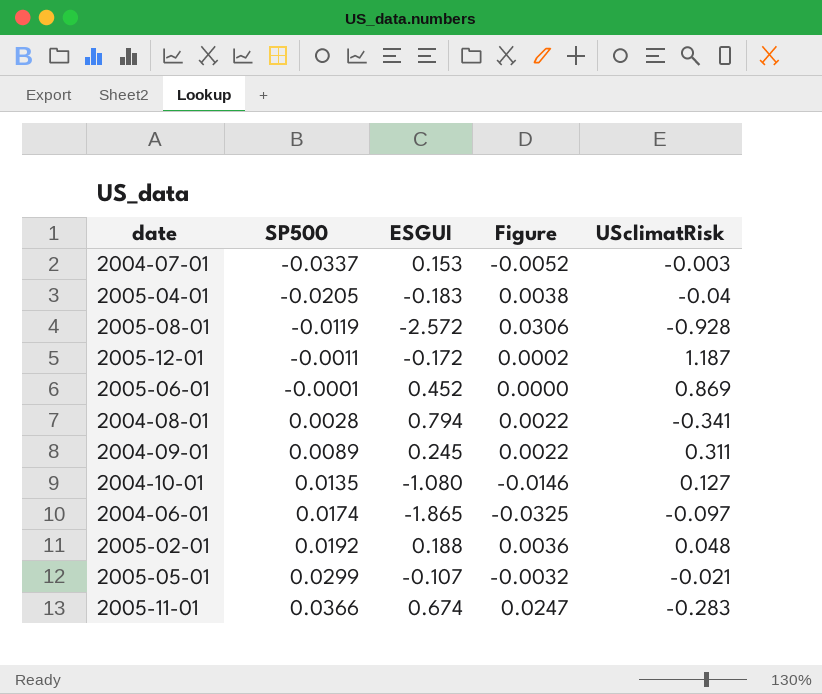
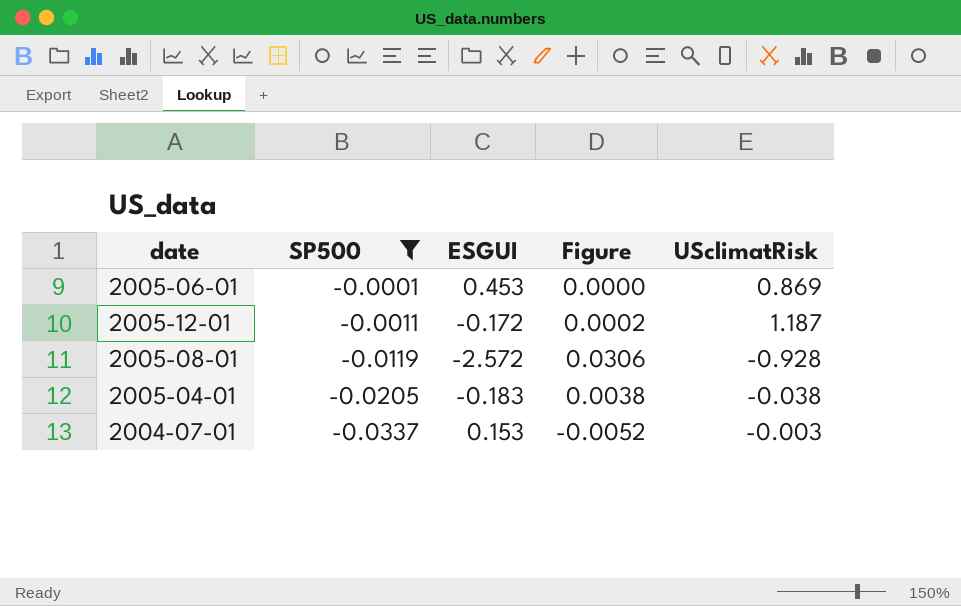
filter: none -> SP500 <= -0.0001
row order: SP500 ascending -> SP500 descending
2005-06-01 | ESGUI: 0.452 -> 0.453
2005-04-01 | USclimatRisk: -0.04 -> -0.038

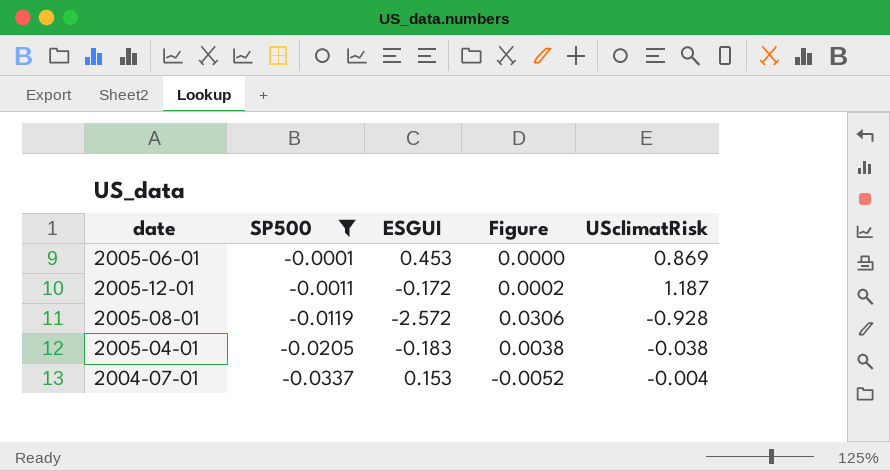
2004-07-01 | USclimatRisk: -0.003 -> -0.004

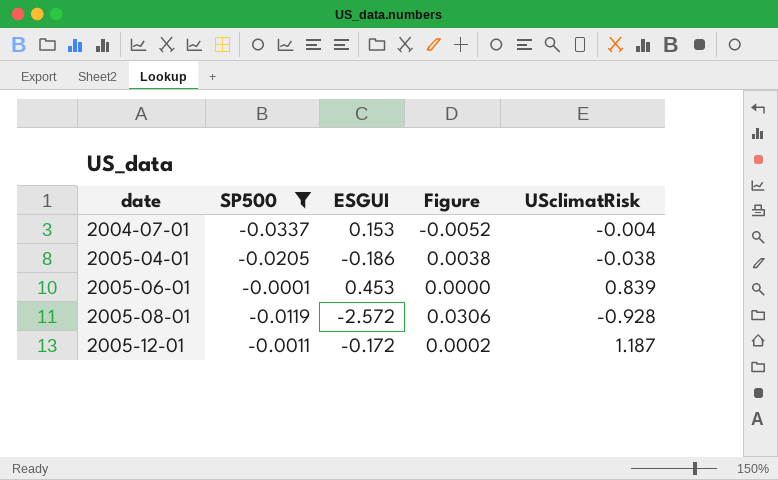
row order: SP500 descending -> date ascending
2005-04-01 | ESGUI: -0.183 -> -0.186
2005-06-01 | USclimatRisk: 0.869 -> 0.839

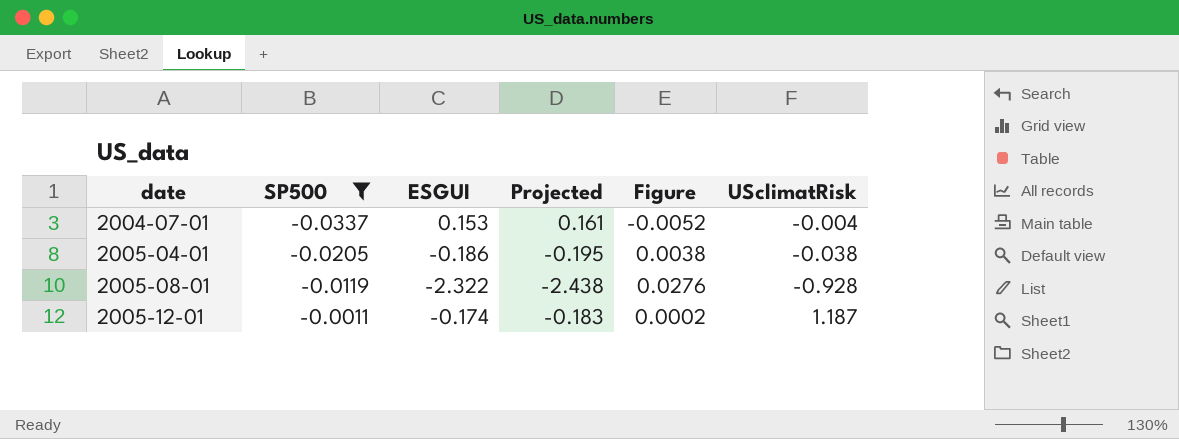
column Projected | formula: none -> [ESGUI] * 1.05
row 2005-06-01: -0.0001 | 0.453 | 0.0000 | 0.839 -> none
2005-08-01 | ESGUI: -2.572 -> -2.322
2005-08-01 | Figure: 0.0306 -> 0.0276
2005-12-01 | ESGUI: -0.172 -> -0.174

